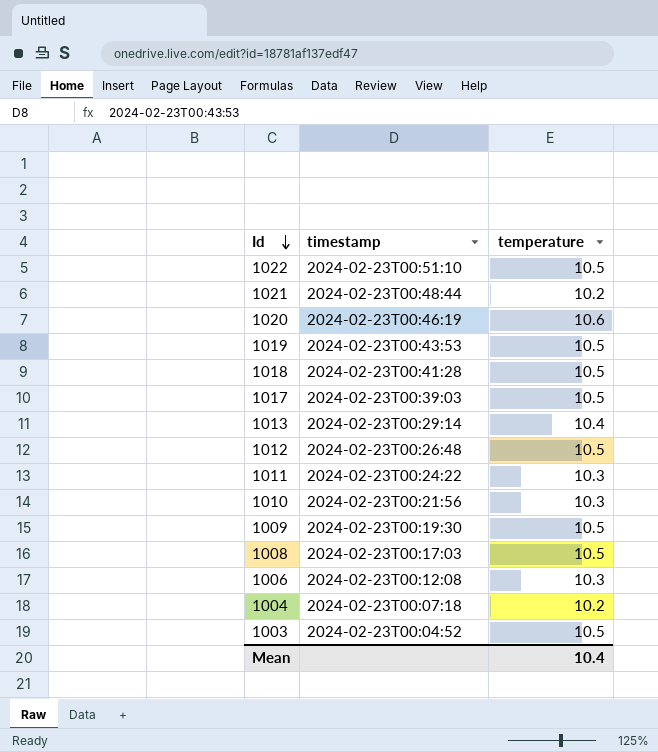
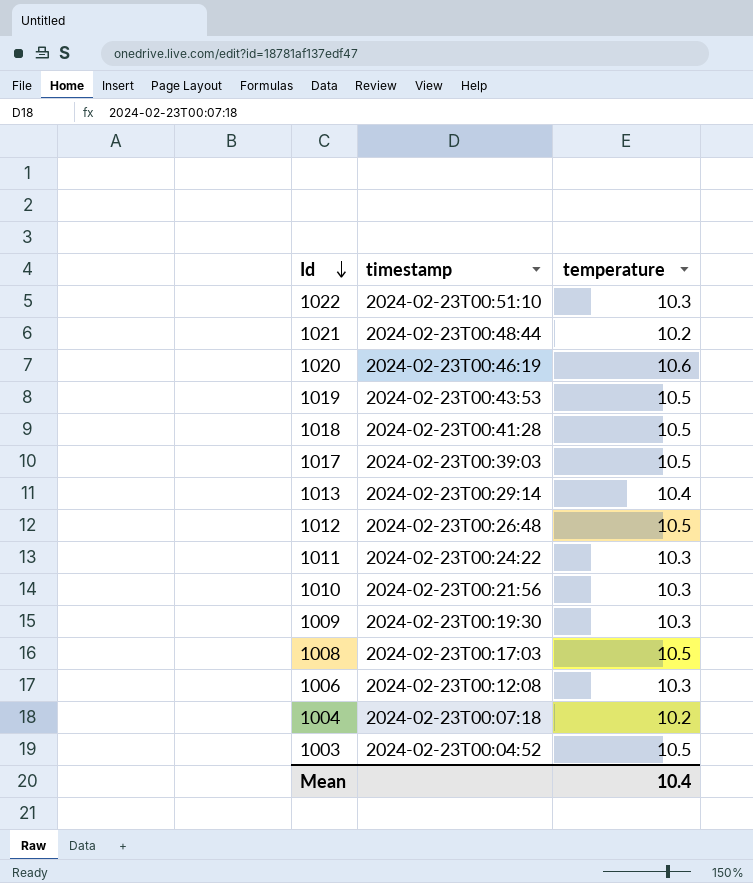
1022 | temperature: 10.5 -> 10.3
1009 | temperature: 10.5 -> 10.3

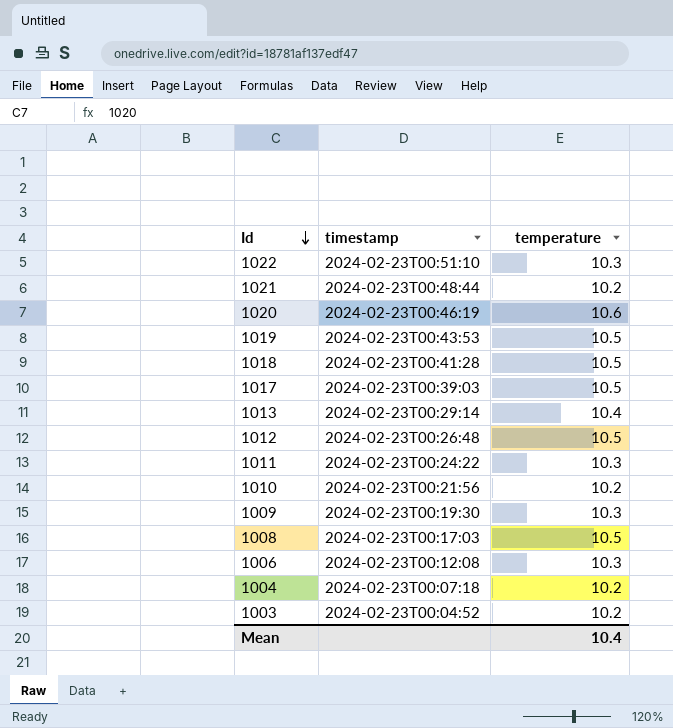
1010 | temperature: 10.3 -> 10.2
1003 | temperature: 10.5 -> 10.2

